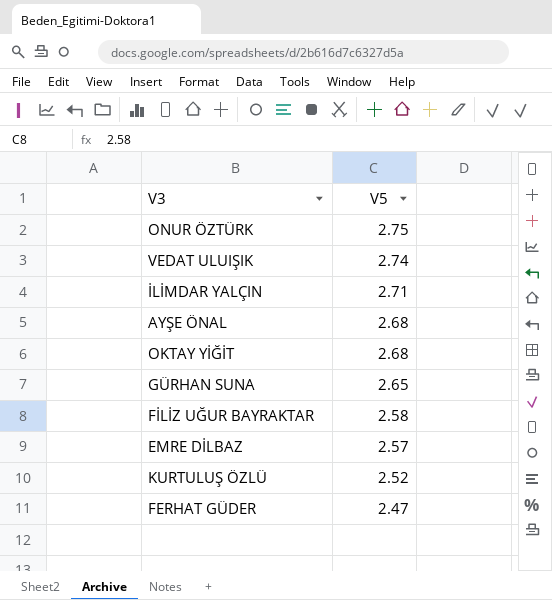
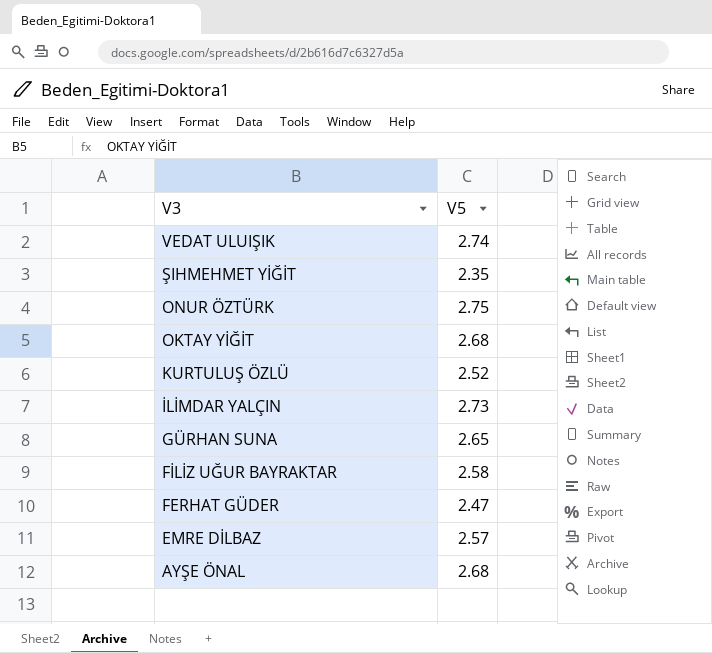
row order: V5 descending -> V3 descending
row ŞIHMEHMET YİĞİT: none -> 2.35
İLİMDAR YALÇIN | V5: 2.71 -> 2.73

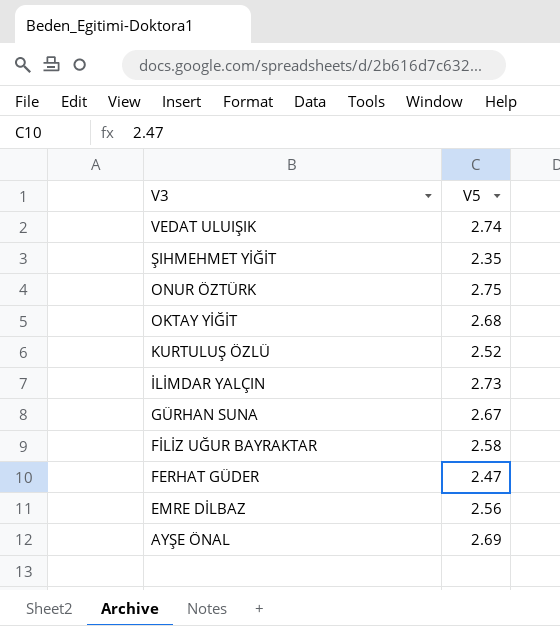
GÜRHAN SUNA | V5: 2.65 -> 2.67
EMRE DİLBAZ | V5: 2.57 -> 2.56
AYŞE ÖNAL | V5: 2.68 -> 2.69

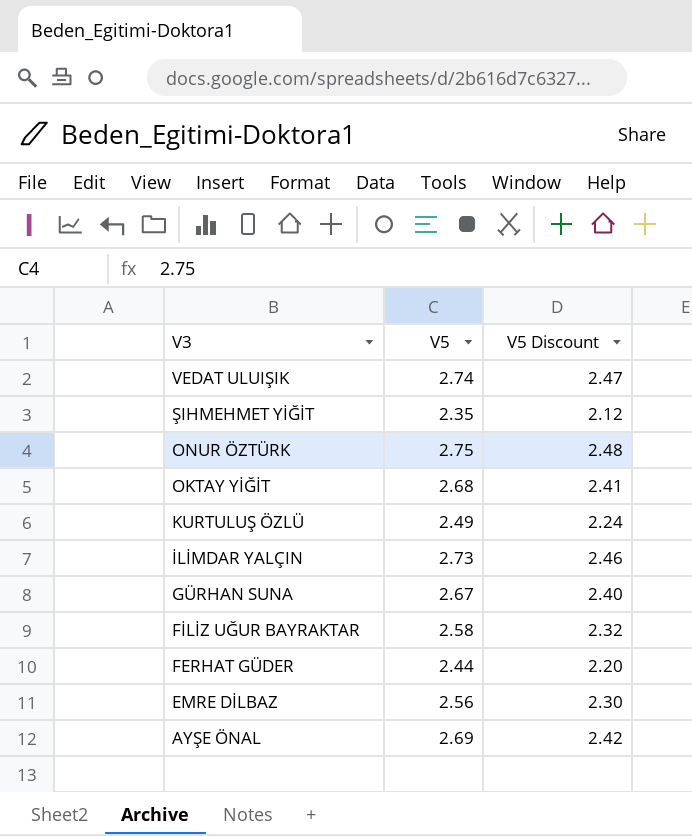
column V5 Discount | formula: none -> [V5] * 0.9
KURTULUŞ ÖZLÜ | V5: 2.52 -> 2.49
FERHAT GÜDER | V5: 2.47 -> 2.44

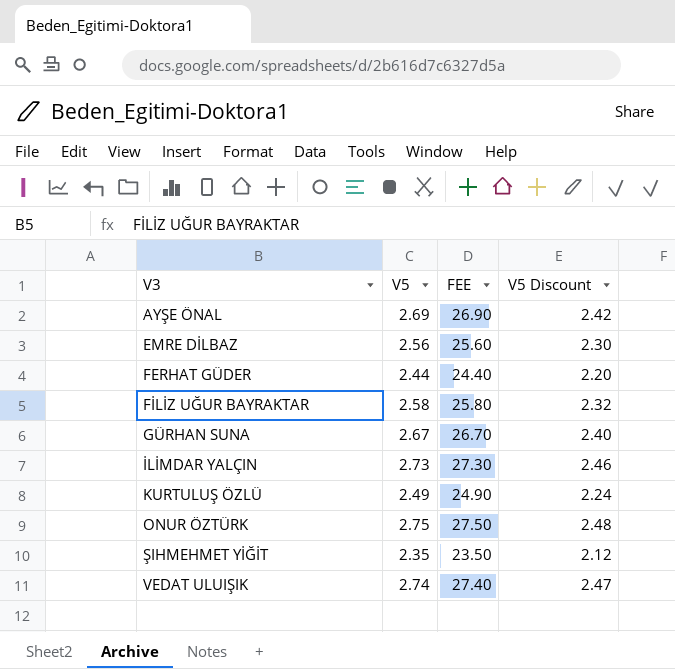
row order: V3 descending -> V3 ascending
column FEE | formula: none -> [V5] * 10
row OKTAY YİĞİT: 2.68 | 2.41 -> none

